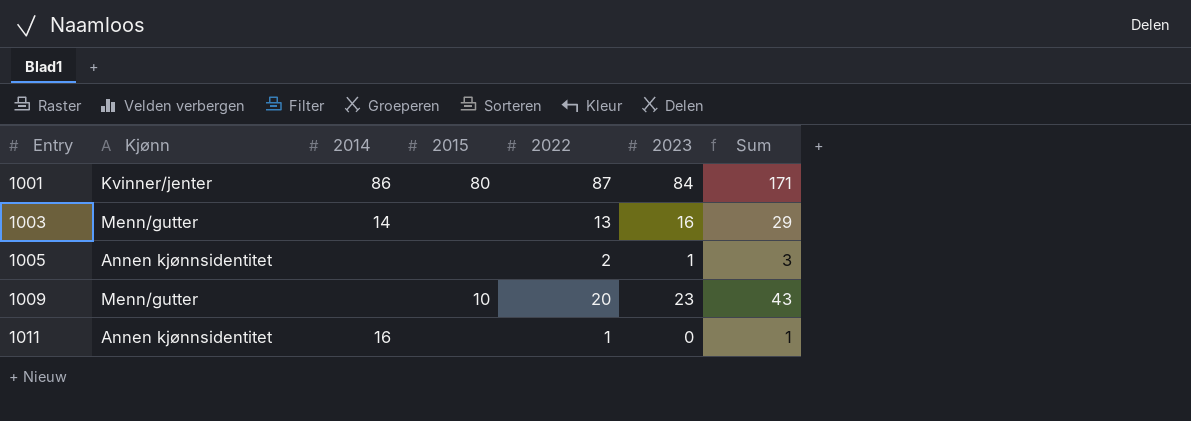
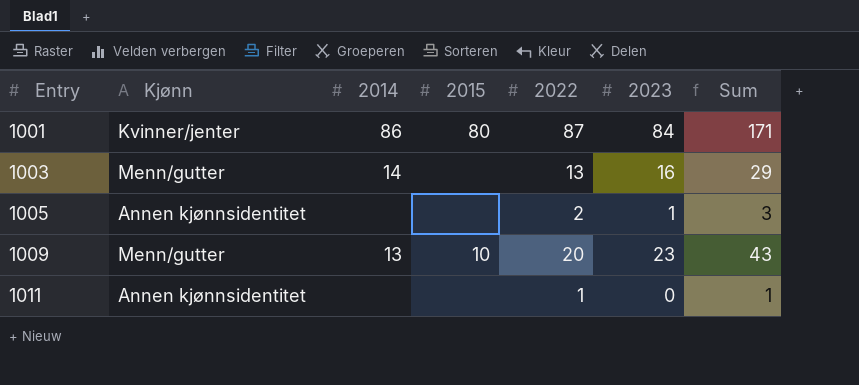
1009 | 2014: none -> 13
1011 | 2014: 16 -> none

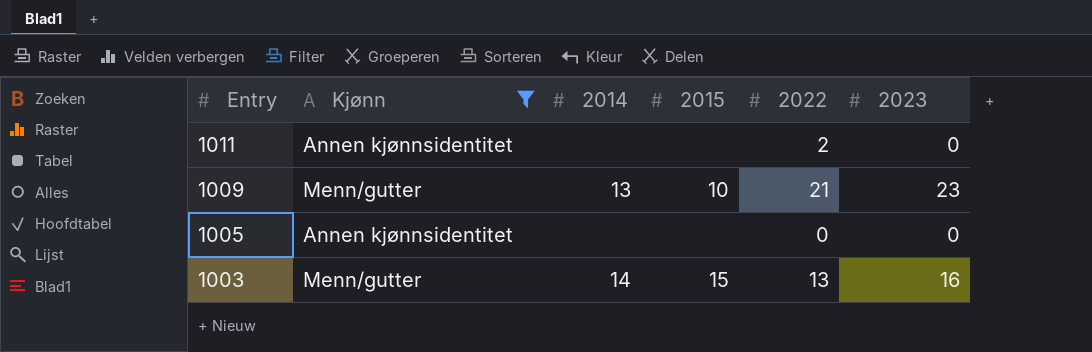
filter: none -> Kjønn != Kvinner/jenter
row order: Entry ascending -> Entry descending
column Sum | formula: [2022] + [2023] -> none
1011 | 2022: 1 -> 2
1009 | 2022: 20 -> 21
1005 | 2022: 2 -> 0
1005 | 2023: 1 -> 0
1003 | 2015: none -> 15

